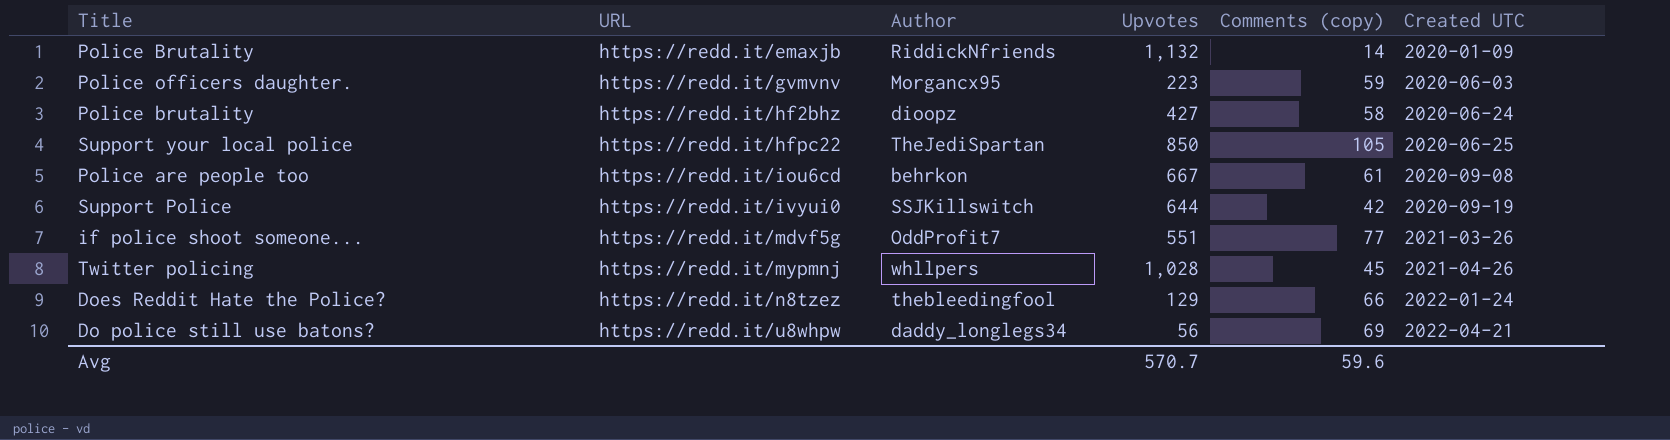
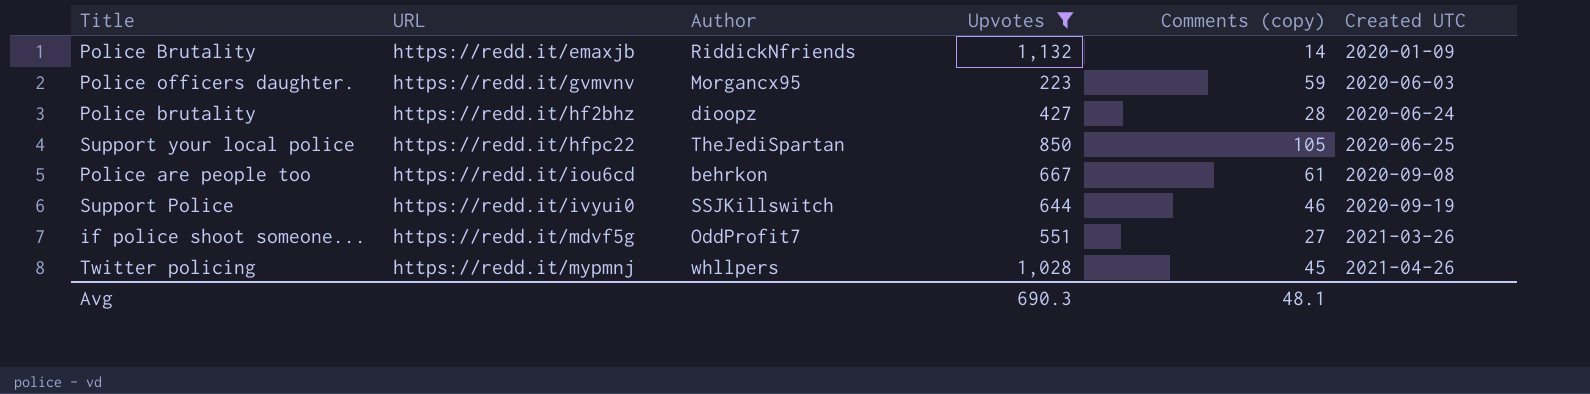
filter: none -> Upvotes >= 223
Police brutality | Comments (copy): 58 -> 28
Support Police | Comments (copy): 42 -> 46
if police shoot someone... | Comments (copy): 77 -> 27
Avg | Upvotes: 570.7 -> 690.3
Avg | Comments (copy): 59.6 -> 48.1

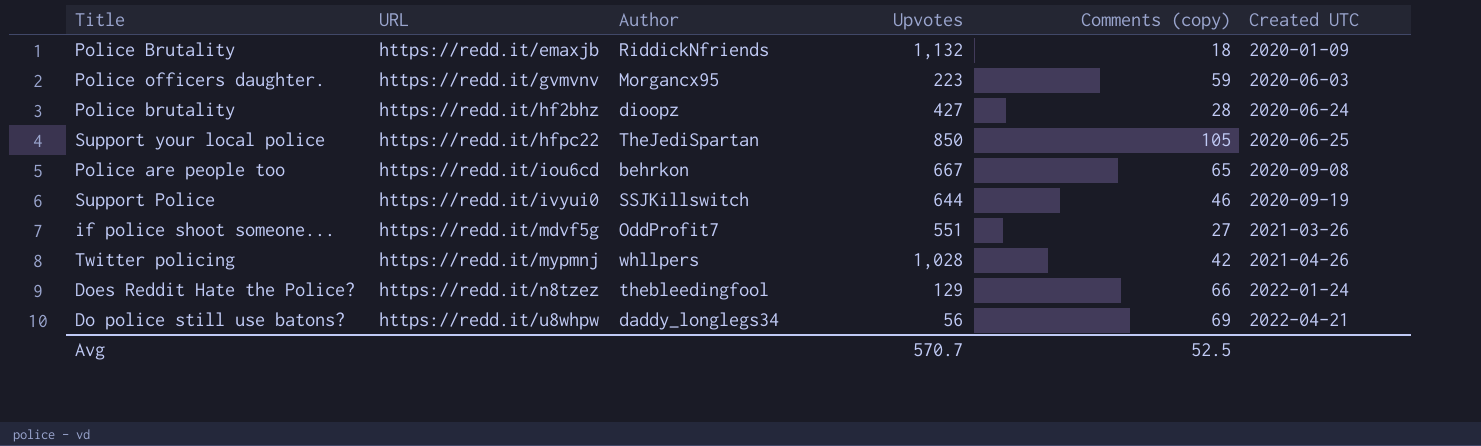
filter: Upvotes >= 223 -> none
Police Brutality | Comments (copy): 14 -> 18
Police are people too | Comments (copy): 61 -> 65
Twitter policing | Comments (copy): 45 -> 42
Avg | Upvotes: 690.3 -> 570.7
Avg | Comments (copy): 48.1 -> 52.5

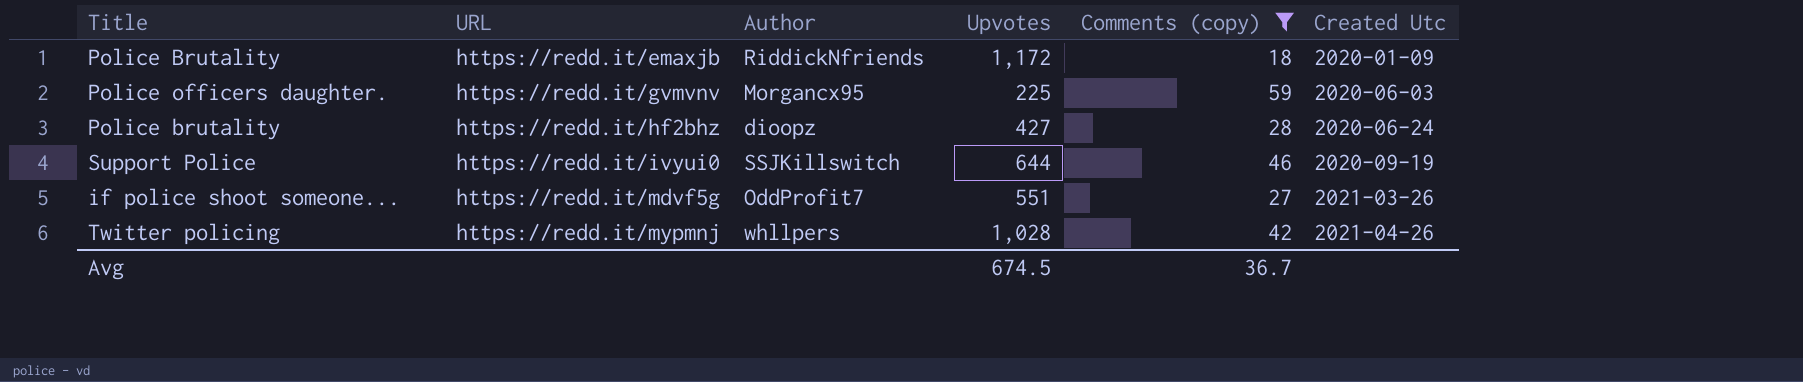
filter: none -> Comments (copy) <= 59
column name: Created UTC -> Created Utc
Police Brutality | Upvotes: 1,132 -> 1,172
Police officers daughter. | Upvotes: 223 -> 225
Avg | Upvotes: 570.7 -> 674.5
Avg | Comments (copy): 52.5 -> 36.7

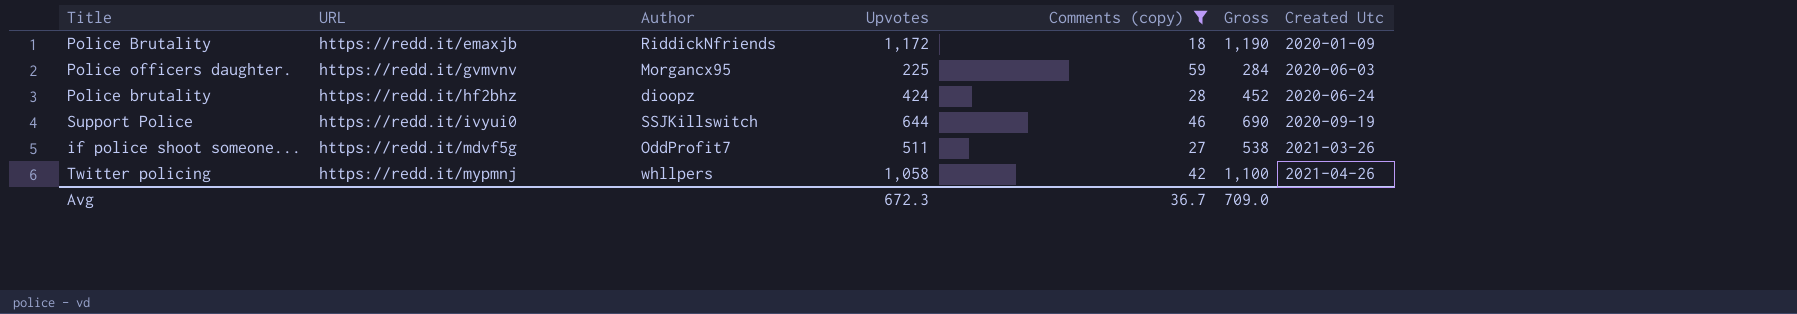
column Gross | formula: none -> [Upvotes] + [Comments (copy)]
Police brutality | Upvotes: 427 -> 424
if police shoot someone... | Upvotes: 551 -> 511
Twitter policing | Upvotes: 1,028 -> 1,058
Avg | Upvotes: 674.5 -> 672.3

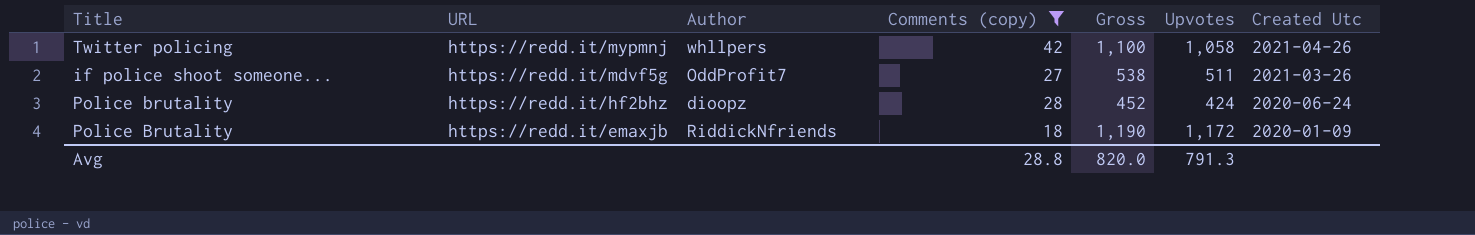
row order: URL ascending -> URL descending
column Upvotes | position: 4 -> 6
row Police officers daughter.: https://redd.it/gvmvnv | Morgancx95 | 225 | 59 | 284 | 2020-06-03 -> none
row Support Police: https://redd.it/ivyui0 | SSJKillswitch | 644 | 46 | 690 | 2020-09-19 -> none
Avg | Comments (copy): 36.7 -> 28.8
Avg | Gross: 709.0 -> 820.0
Avg | Upvotes: 672.3 -> 791.3

